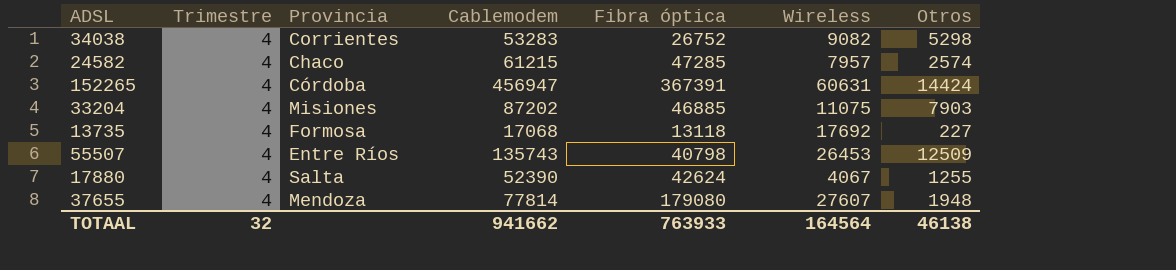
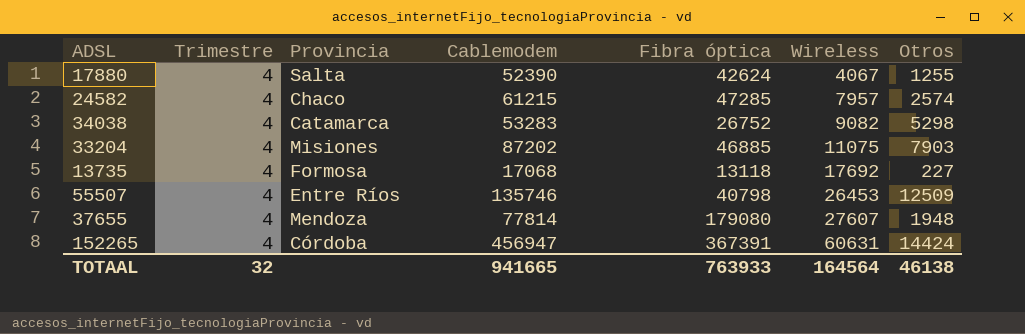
row order: none -> Wireless ascending
34038 | Provincia: Corrientes -> Catamarca
55507 | Cablemodem: 135743 -> 135746
TOTAAL | Cablemodem: 941662 -> 941665

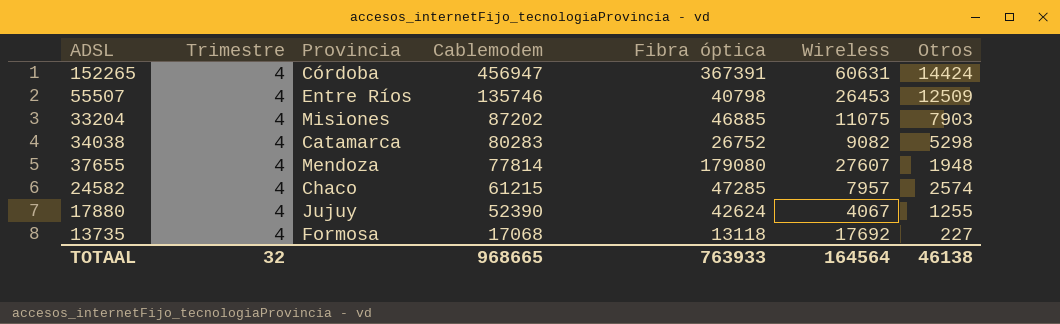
row order: Wireless ascending -> Cablemodem descending
34038 | Cablemodem: 53283 -> 80283
17880 | Provincia: Salta -> Jujuy
TOTAAL | Cablemodem: 941665 -> 968665

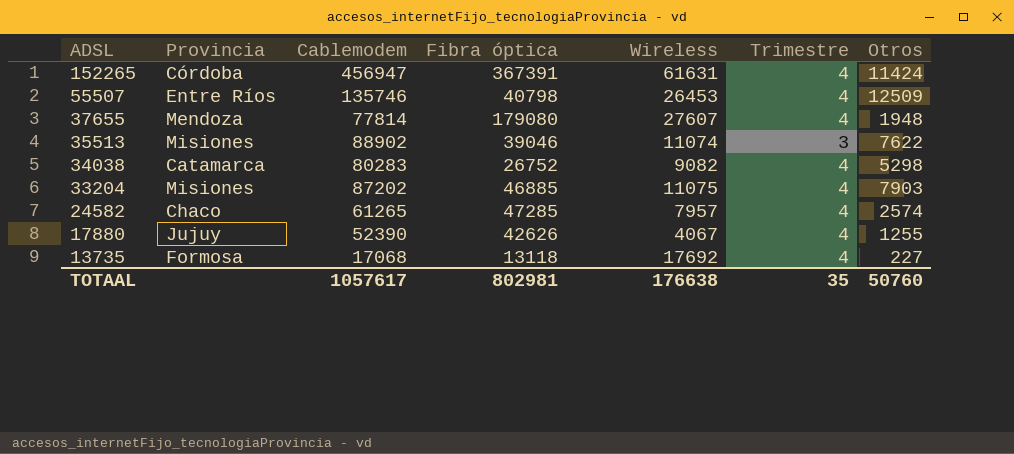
row order: Cablemodem descending -> ADSL descending
column Trimestre | position: 2 -> 6
152265 | Wireless: 60631 -> 61631
152265 | Otros: 14424 -> 11424
row 35513: none -> Misiones | 88902 | 39046 | 11074 | 3 | 7622
24582 | Cablemodem: 61215 -> 61265
17880 | Fibra óptica: 42624 -> 42626
TOTAAL | Cablemodem: 968665 -> 1057617
TOTAAL | Fibra óptica: 763933 -> 802981
TOTAAL | Wireless: 164564 -> 176638
TOTAAL | Trimestre: 32 -> 35
TOTAAL | Otros: 46138 -> 50760

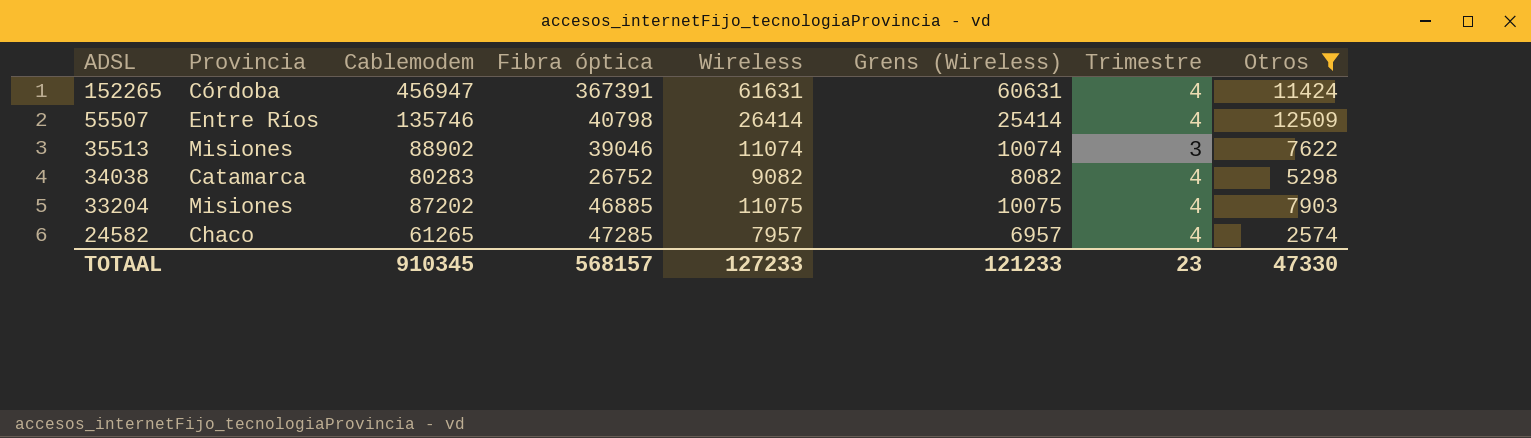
filter: none -> Otros >= 2574
column Grens (Wireless) | formula: none -> [Wireless] - 1000
55507 | Wireless: 26453 -> 26414
TOTAAL | Cablemodem: 1057617 -> 910345
TOTAAL | Fibra óptica: 802981 -> 568157
TOTAAL | Wireless: 176638 -> 127233
TOTAAL | Trimestre: 35 -> 23
TOTAAL | Otros: 50760 -> 47330

